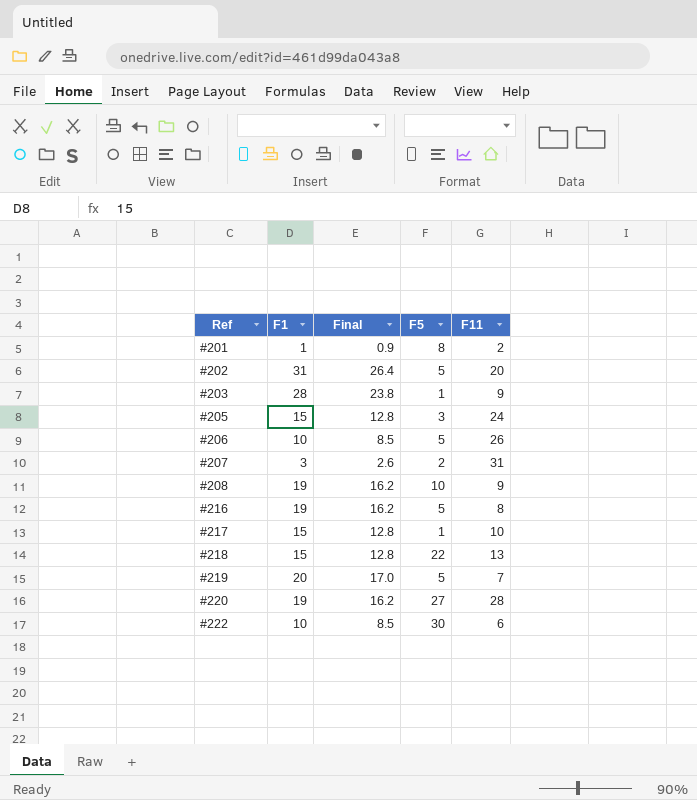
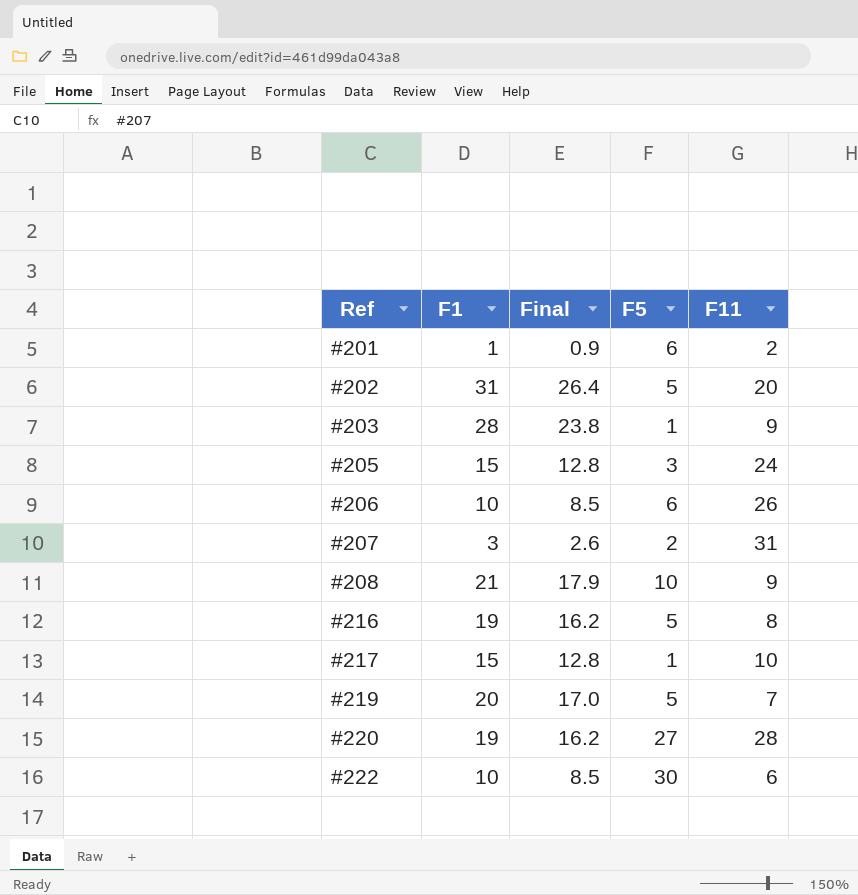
row #218: 15 | 12.8 | 22 | 13 -> none
#201 | F5: 8 -> 6
#206 | F5: 5 -> 6
#208 | F1: 19 -> 21
#208 | Final: 16.2 -> 17.9

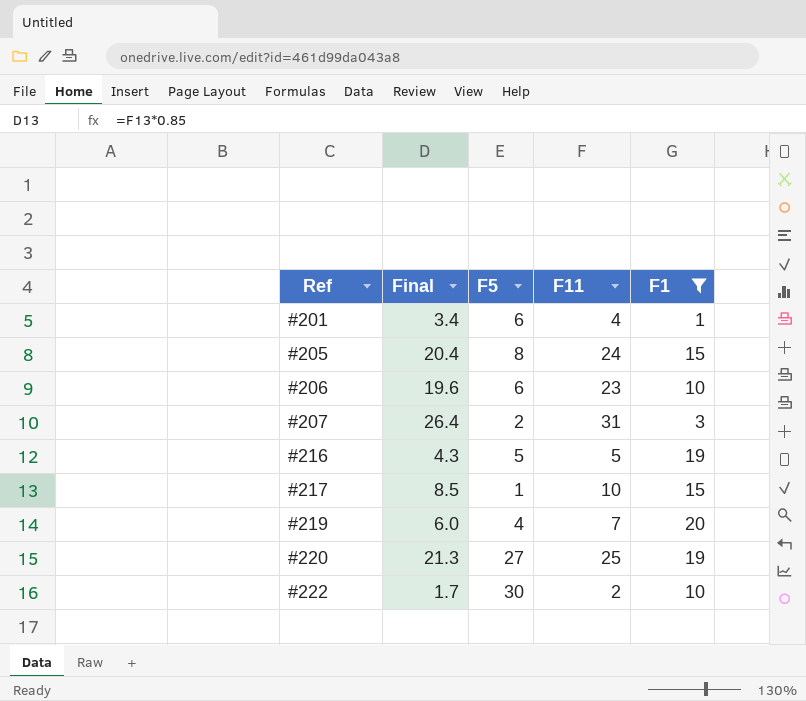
filter: none -> F1 <= 20
column Final | formula: [F1] * 0.85 -> [F11] * 0.85
column F1 | position: 2 -> 5
#201 | F11: 2 -> 4
#205 | F5: 3 -> 8
#206 | F11: 26 -> 23
#216 | F11: 8 -> 5
#219 | F5: 5 -> 4
#220 | F11: 28 -> 25
#222 | F11: 6 -> 2

